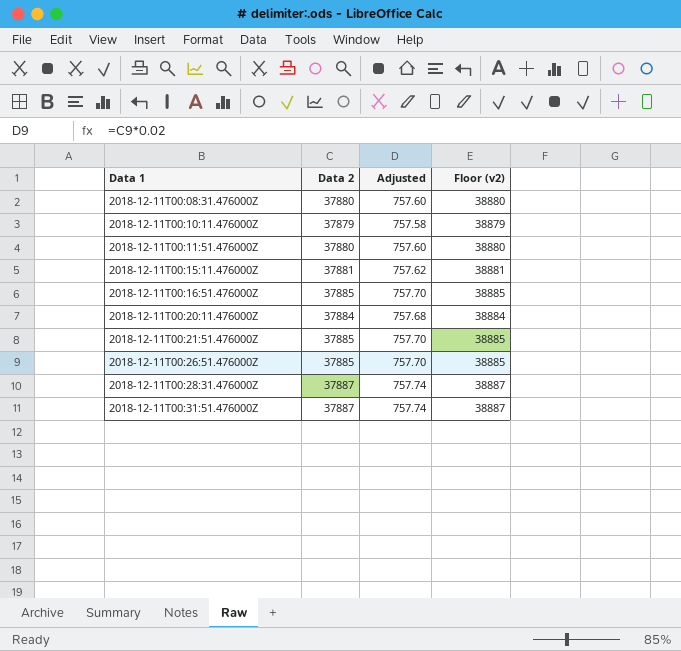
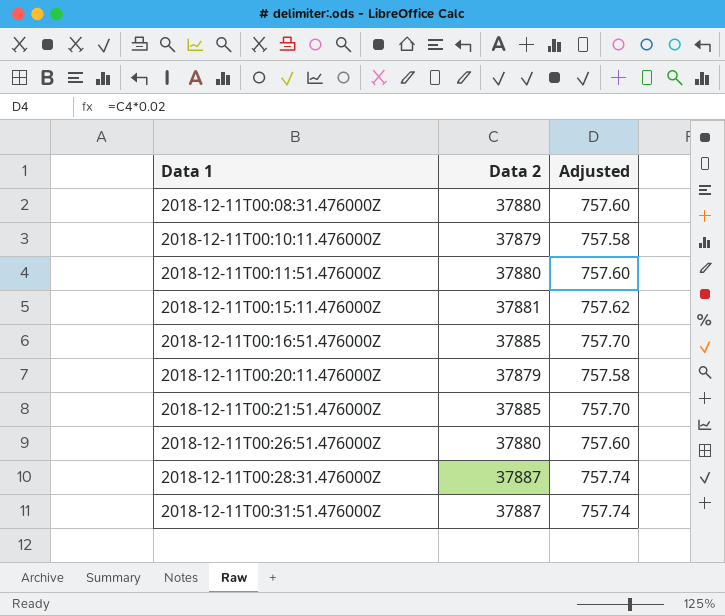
column Floor (v2) | formula: [Data 2] + 1000 -> none
2018-12-11T00:20:11.476000Z | Data 2: 37884 -> 37879
2018-12-11T00:20:11.476000Z | Adjusted: 757.68 -> 757.58
2018-12-11T00:26:51.476000Z | Data 2: 37885 -> 37880
2018-12-11T00:26:51.476000Z | Adjusted: 757.70 -> 757.60

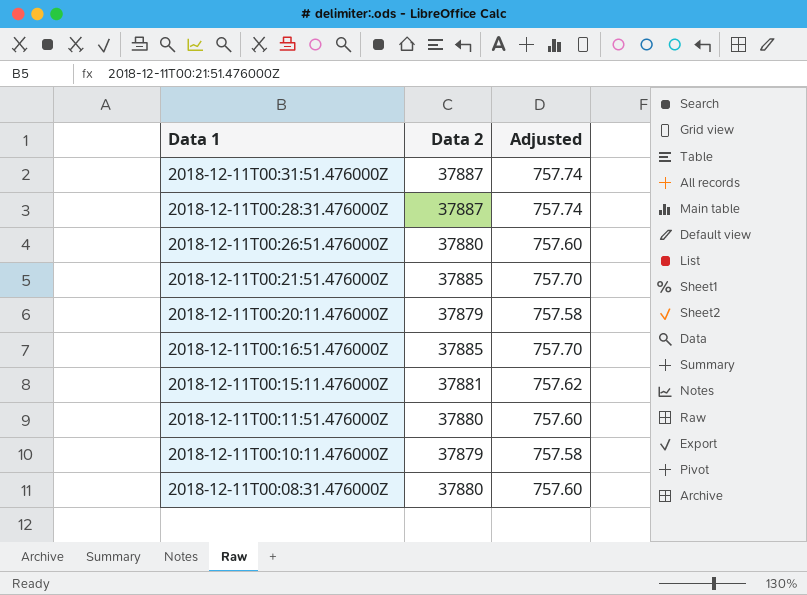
row order: Data 1 ascending -> Data 1 descending

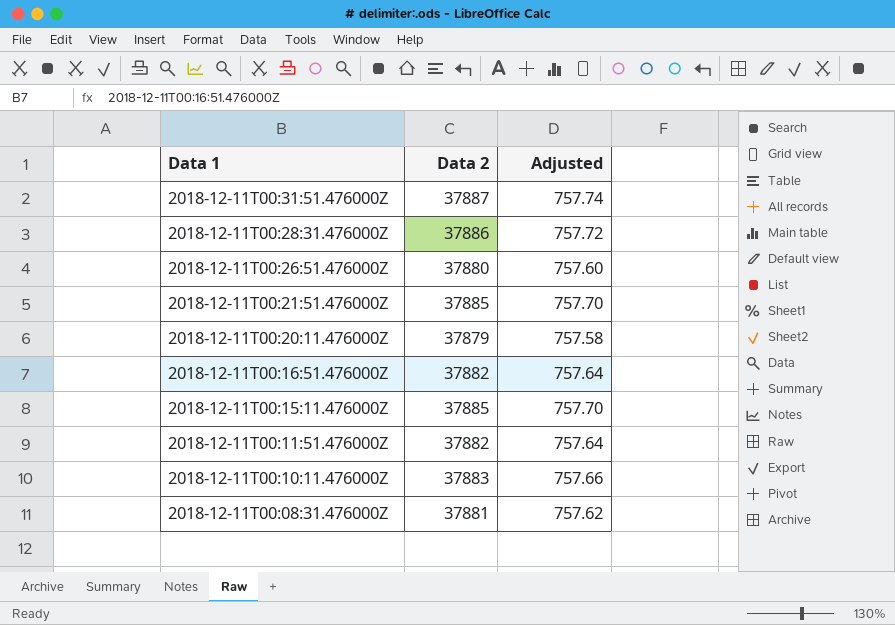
2018-12-11T00:28:31.476000Z | Data 2: 37887 -> 37886
2018-12-11T00:28:31.476000Z | Adjusted: 757.74 -> 757.72
2018-12-11T00:16:51.476000Z | Data 2: 37885 -> 37882
2018-12-11T00:16:51.476000Z | Adjusted: 757.70 -> 757.64
2018-12-11T00:15:11.476000Z | Data 2: 37881 -> 37885
2018-12-11T00:15:11.476000Z | Adjusted: 757.62 -> 757.70
2018-12-11T00:11:51.476000Z | Data 2: 37880 -> 37882
2018-12-11T00:11:51.476000Z | Adjusted: 757.60 -> 757.64
2018-12-11T00:10:11.476000Z | Data 2: 37879 -> 37883
2018-12-11T00:10:11.476000Z | Adjusted: 757.58 -> 757.66
2018-12-11T00:08:31.476000Z | Data 2: 37880 -> 37881
2018-12-11T00:08:31.476000Z | Adjusted: 757.60 -> 757.62

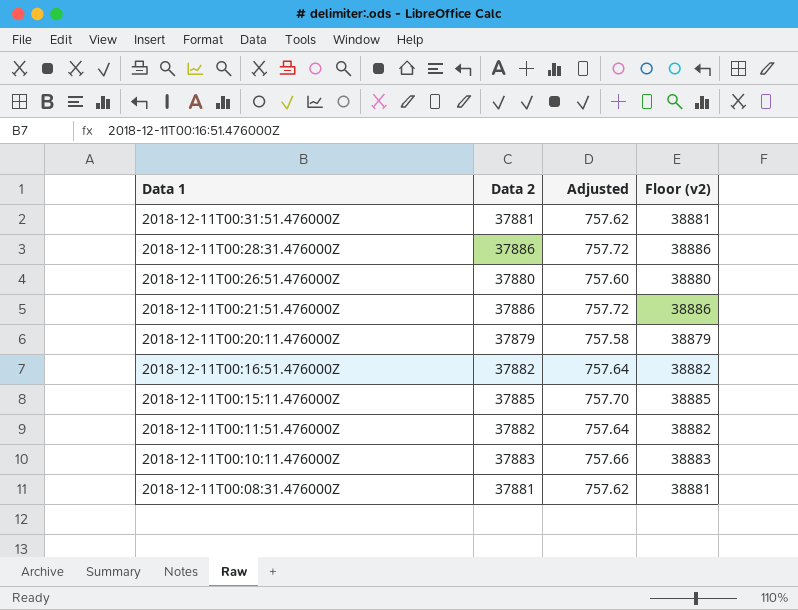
column Floor (v2) | formula: none -> [Data 2] + 1000
2018-12-11T00:31:51.476000Z | Data 2: 37887 -> 37881
2018-12-11T00:31:51.476000Z | Adjusted: 757.74 -> 757.62
2018-12-11T00:21:51.476000Z | Data 2: 37885 -> 37886
2018-12-11T00:21:51.476000Z | Adjusted: 757.70 -> 757.72

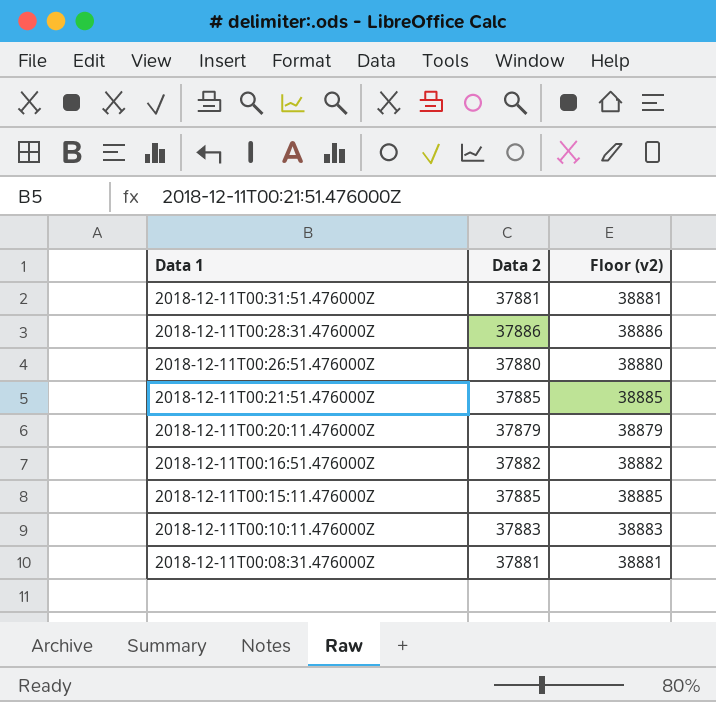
column Adjusted | formula: [Data 2] * 0.02 -> none
row 2018-12-11T00:11:51.476000Z: 37882 | 757.64 | 38882 -> none
2018-12-11T00:21:51.476000Z | Data 2: 37886 -> 37885
2018-12-11T00:21:51.476000Z | Floor (v2): 38886 -> 38885

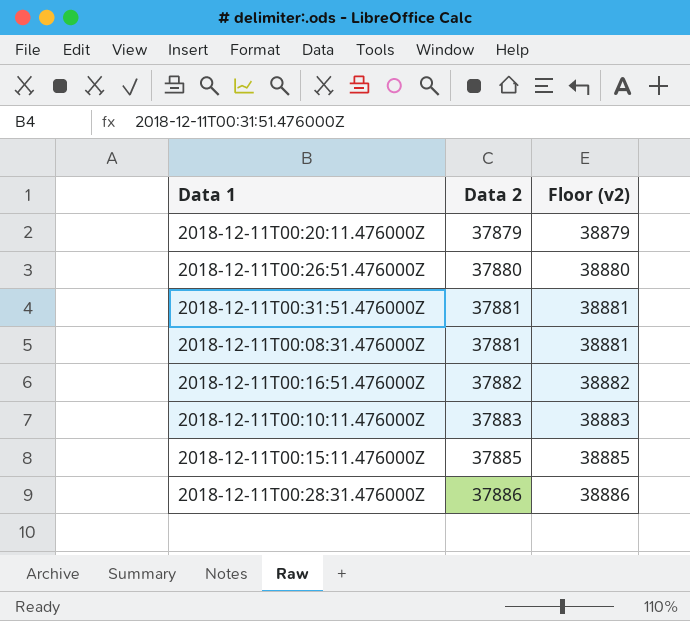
row order: Data 1 descending -> Data 2 ascending
row 2018-12-11T00:21:51.476000Z: 37885 | 38885 -> none

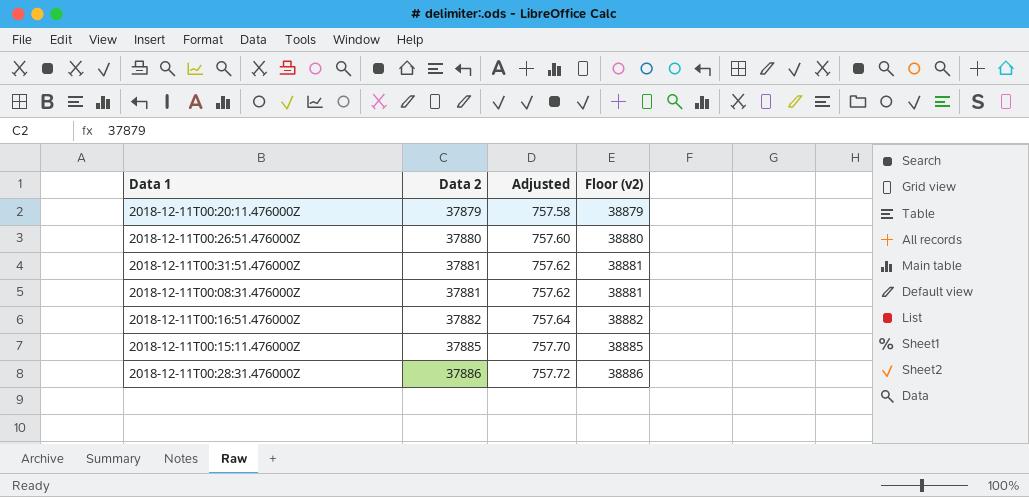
column Adjusted | formula: none -> [Data 2] * 0.02
row 2018-12-11T00:10:11.476000Z: 37883 | 38883 -> none

